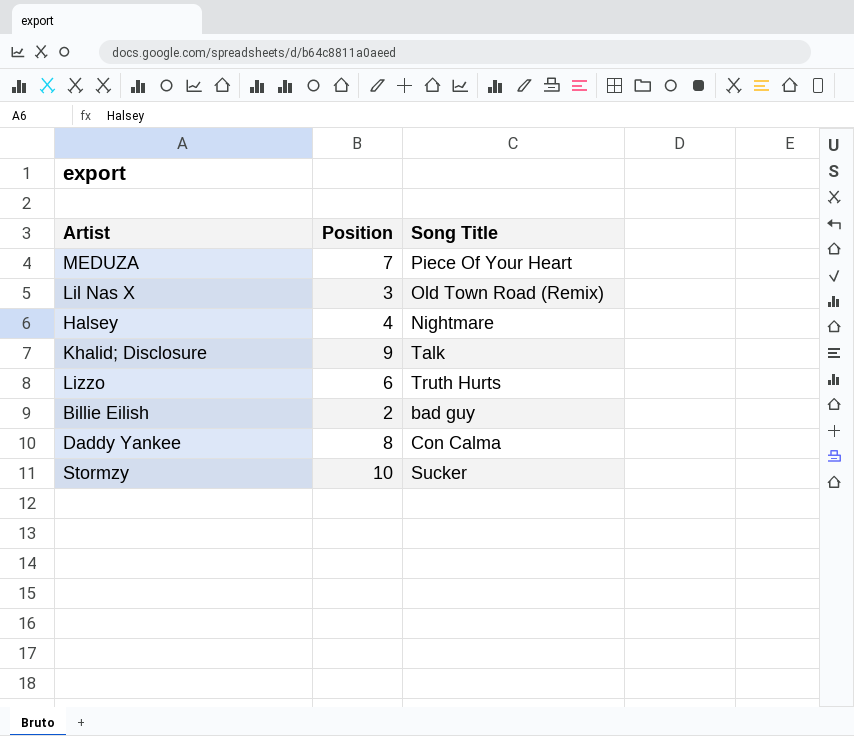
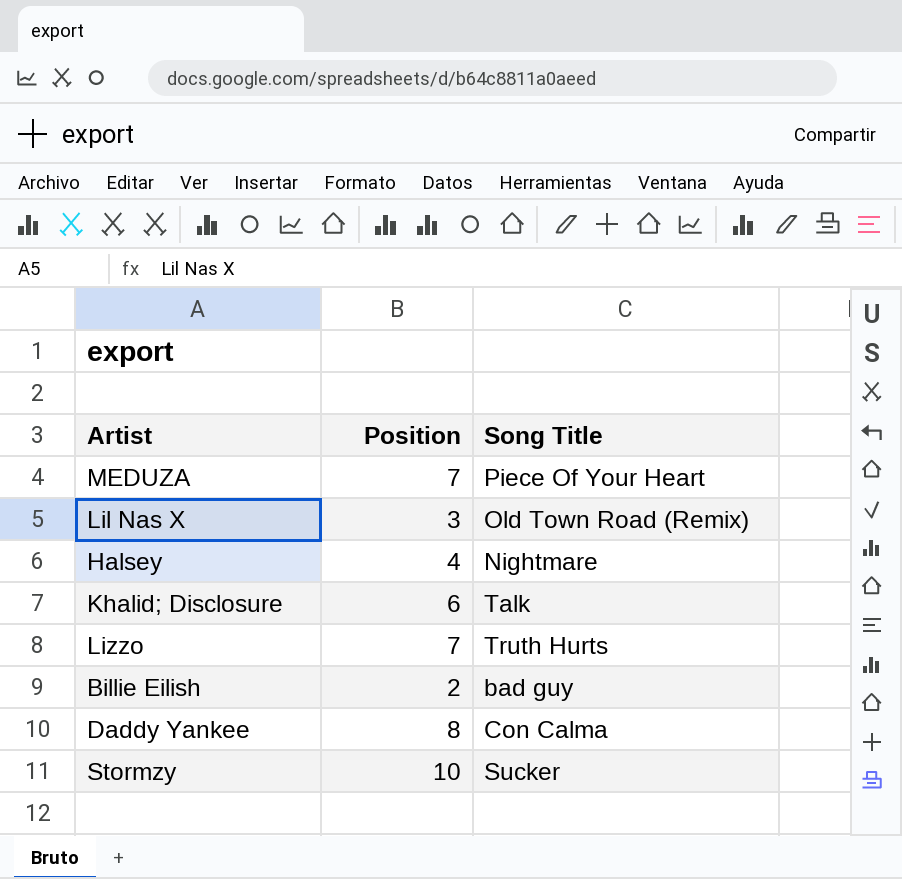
Khalid; Disclosure | Position: 9 -> 6
Lizzo | Position: 6 -> 7

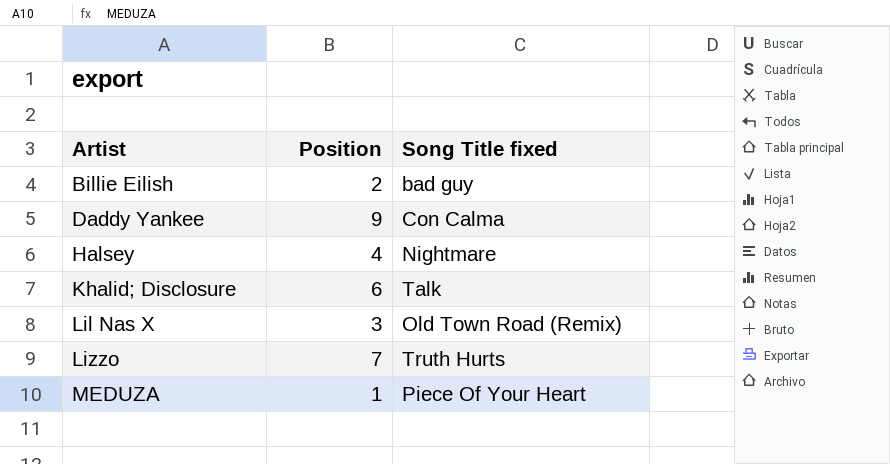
row order: none -> Artist ascending
column name: Song Title -> Song Title fixed
row Stormzy: 10 | Sucker -> none
Daddy Yankee | Position: 8 -> 9
MEDUZA | Position: 7 -> 1

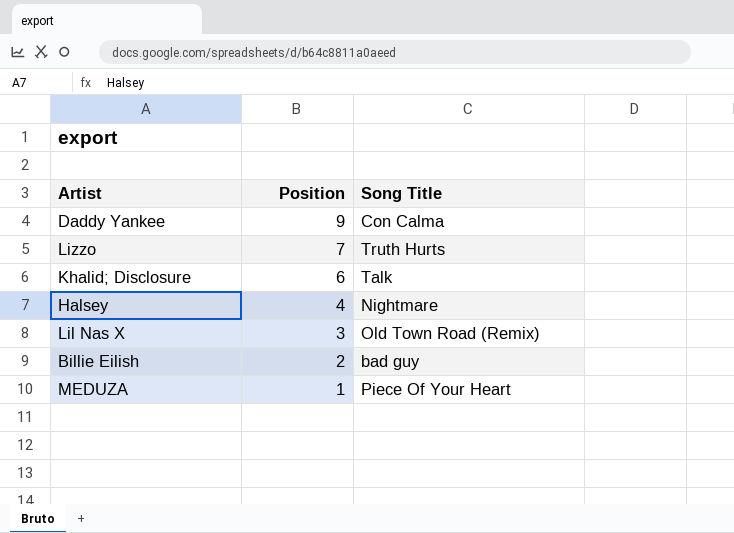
row order: Artist ascending -> Position descending
column name: Song Title fixed -> Song Title

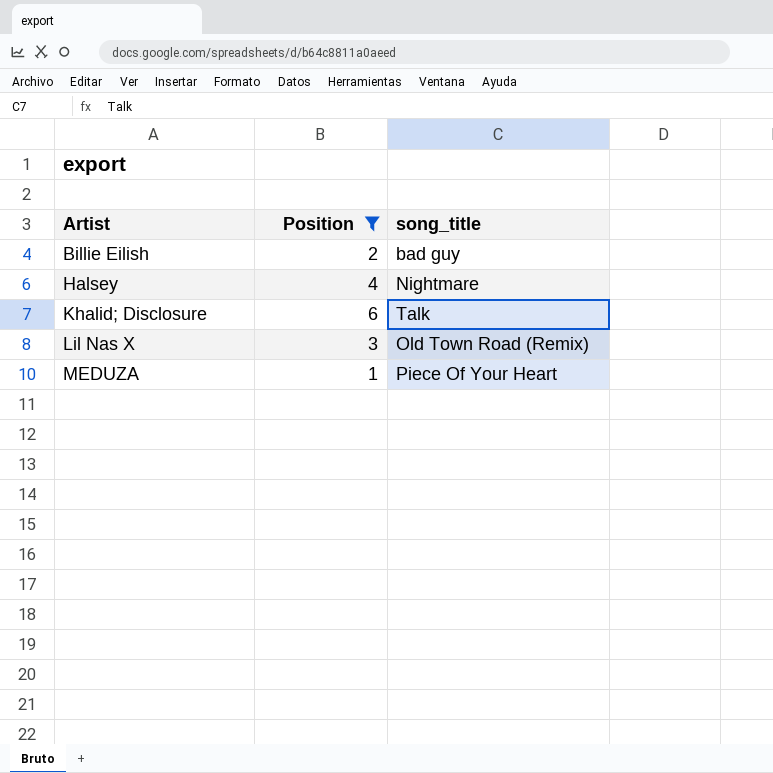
filter: none -> Position <= 6
row order: Position descending -> Artist ascending
column name: Song Title -> song_title

